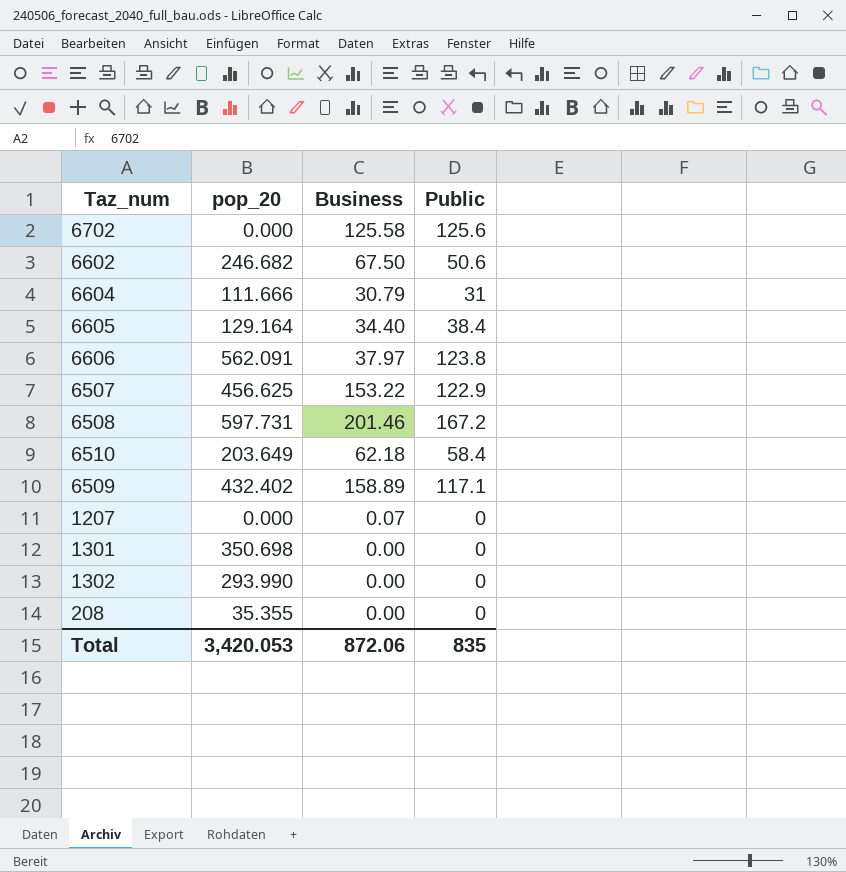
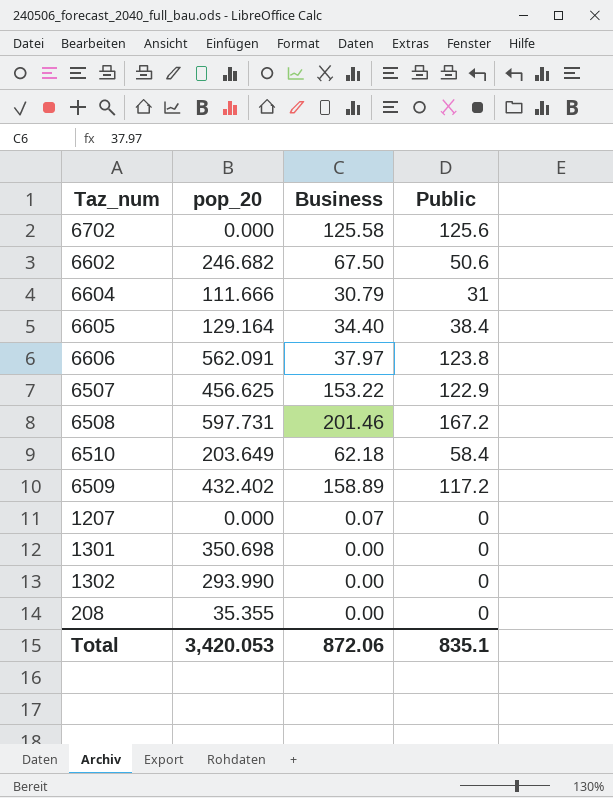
6509 | Public: 117.1 -> 117.2
Total | Public: 835 -> 835.1

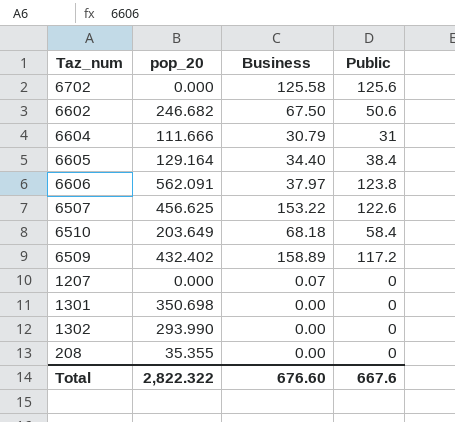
row 6508: 597.731 | 201.46 | 167.2 -> none
6507 | Public: 122.9 -> 122.6
6510 | Business: 62.18 -> 68.18
Total | pop_20: 3,420.053 -> 2,822.322
Total | Business: 872.06 -> 676.60
Total | Public: 835.1 -> 667.6

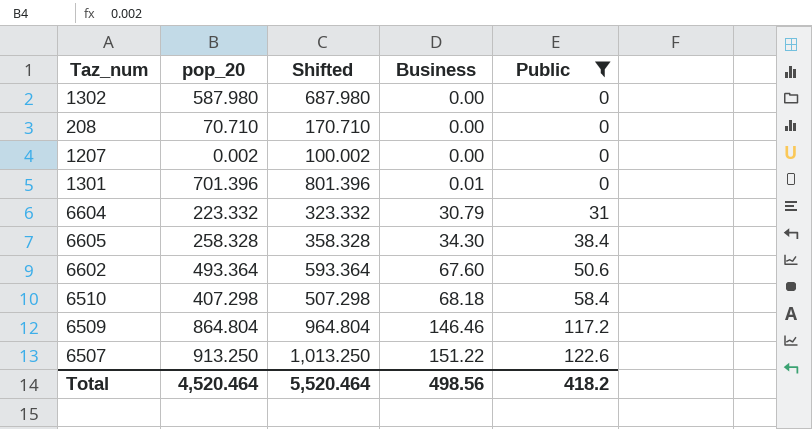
filter: none -> Public <= 122.6
row order: none -> Business ascending
column Shifted | formula: none -> [pop_20] + 100
1302 | pop_20: 293.990 -> 587.980
208 | pop_20: 35.355 -> 70.710
1207 | pop_20: 0.000 -> 0.002
1207 | Business: 0.07 -> 0.00
1301 | pop_20: 350.698 -> 701.396
1301 | Business: 0.00 -> 0.01
6604 | pop_20: 111.666 -> 223.332
6605 | pop_20: 129.164 -> 258.328
6605 | Business: 34.40 -> 34.30
6602 | pop_20: 246.682 -> 493.364
6602 | Business: 67.50 -> 67.60
6510 | pop_20: 203.649 -> 407.298
6509 | pop_20: 432.402 -> 864.804
6509 | Business: 158.89 -> 146.46
6507 | pop_20: 456.625 -> 913.250
6507 | Business: 153.22 -> 151.22
Total | pop_20: 2,822.322 -> 4,520.464
Total | Business: 676.60 -> 498.56
Total | Public: 667.6 -> 418.2

